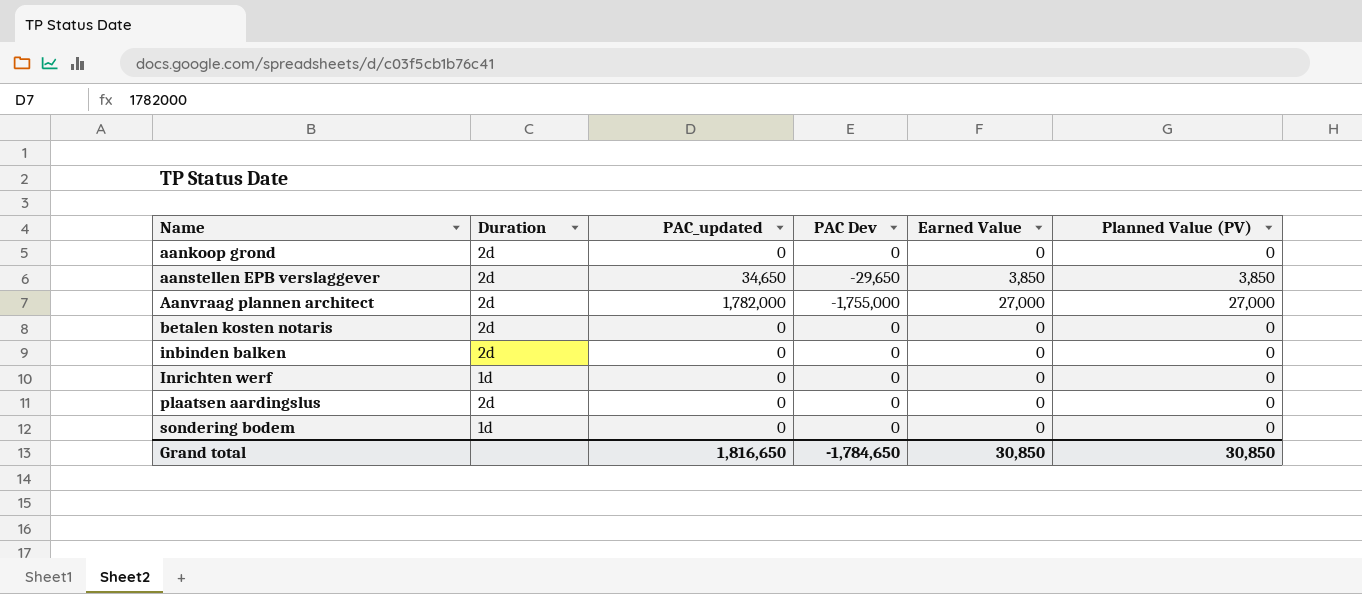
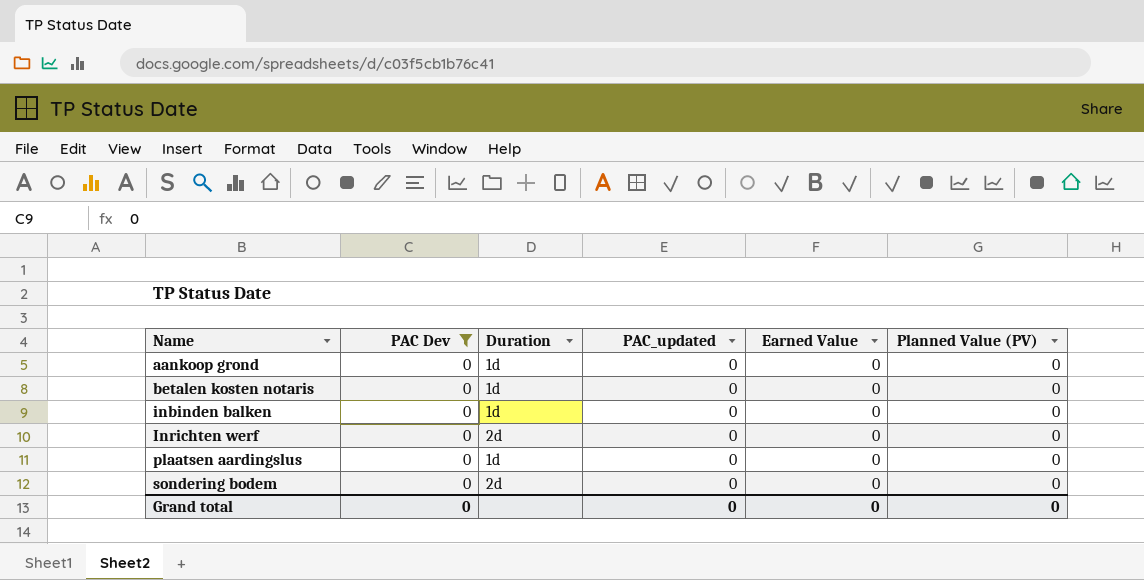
filter: none -> PAC Dev = 0
column PAC Dev | position: 4 -> 2
aankoop grond | Duration: 2d -> 1d
betalen kosten notaris | Duration: 2d -> 1d
inbinden balken | Duration: 2d -> 1d
Inrichten werf | Duration: 1d -> 2d
plaatsen aardingslus | Duration: 2d -> 1d
sondering bodem | Duration: 1d -> 2d
Grand total | PAC Dev: -1,784,650 -> 0
Grand total | PAC_updated: 1,816,650 -> 0
Grand total | Earned Value: 30,850 -> 0
Grand total | Planned Value (PV): 30,850 -> 0

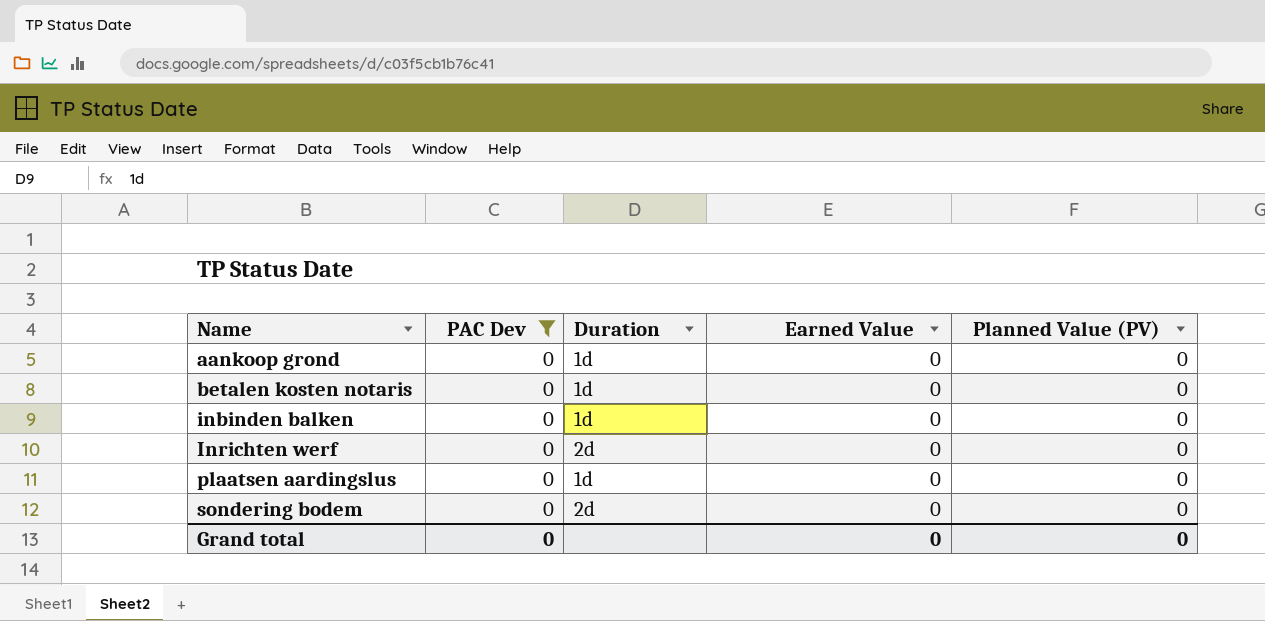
column PAC_updated | position: 4 -> none

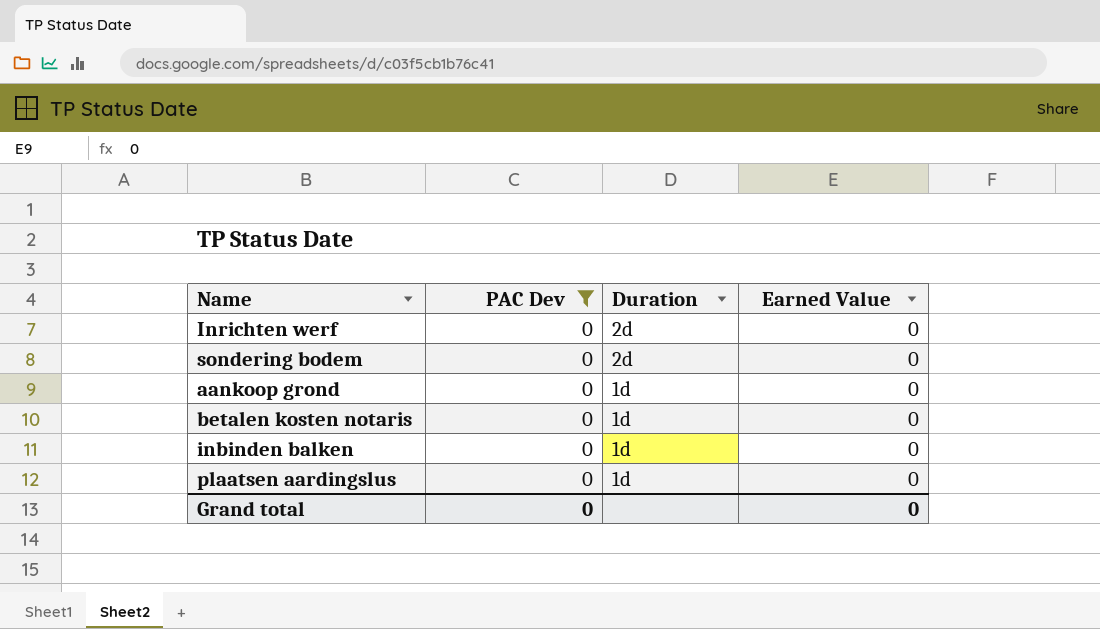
row order: Name ascending -> Duration descending
column Planned Value (PV) | position: 5 -> none

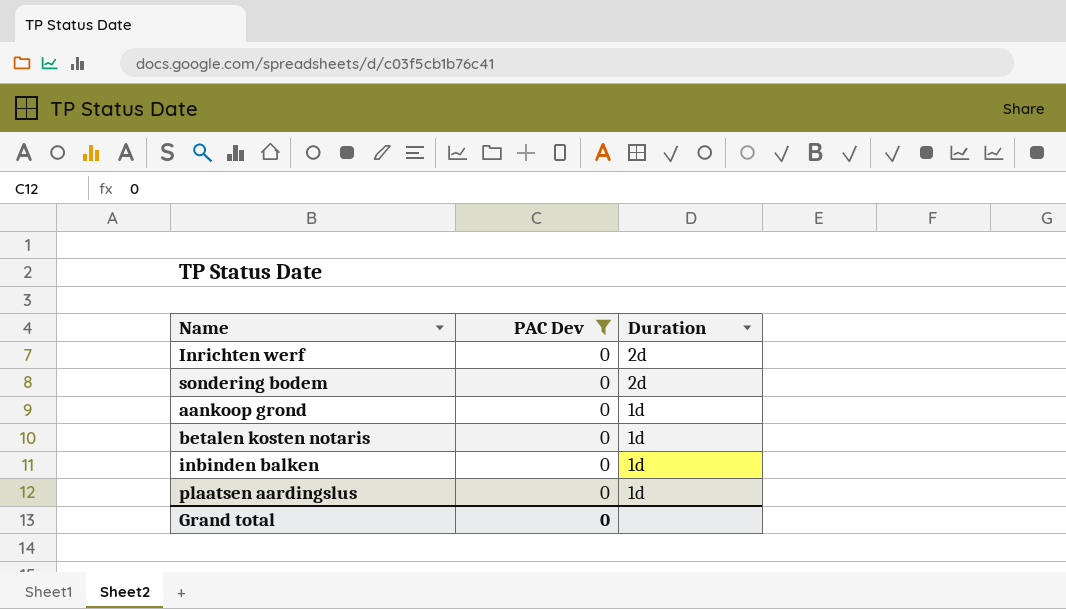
column Earned Value | position: 4 -> none

